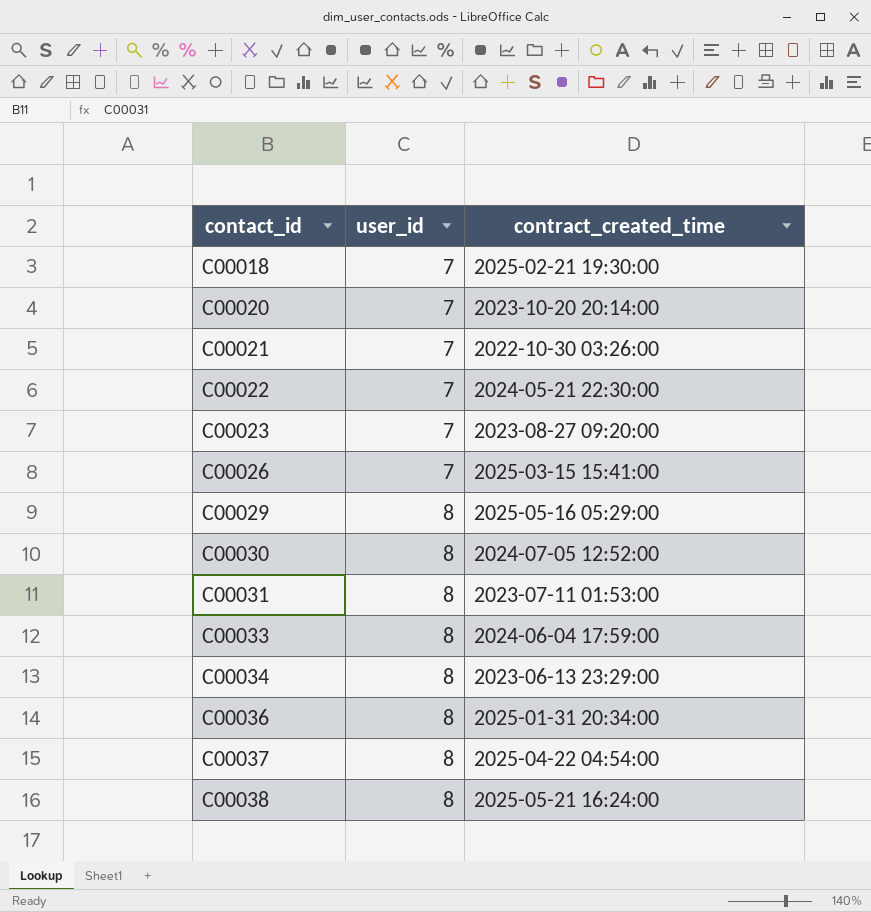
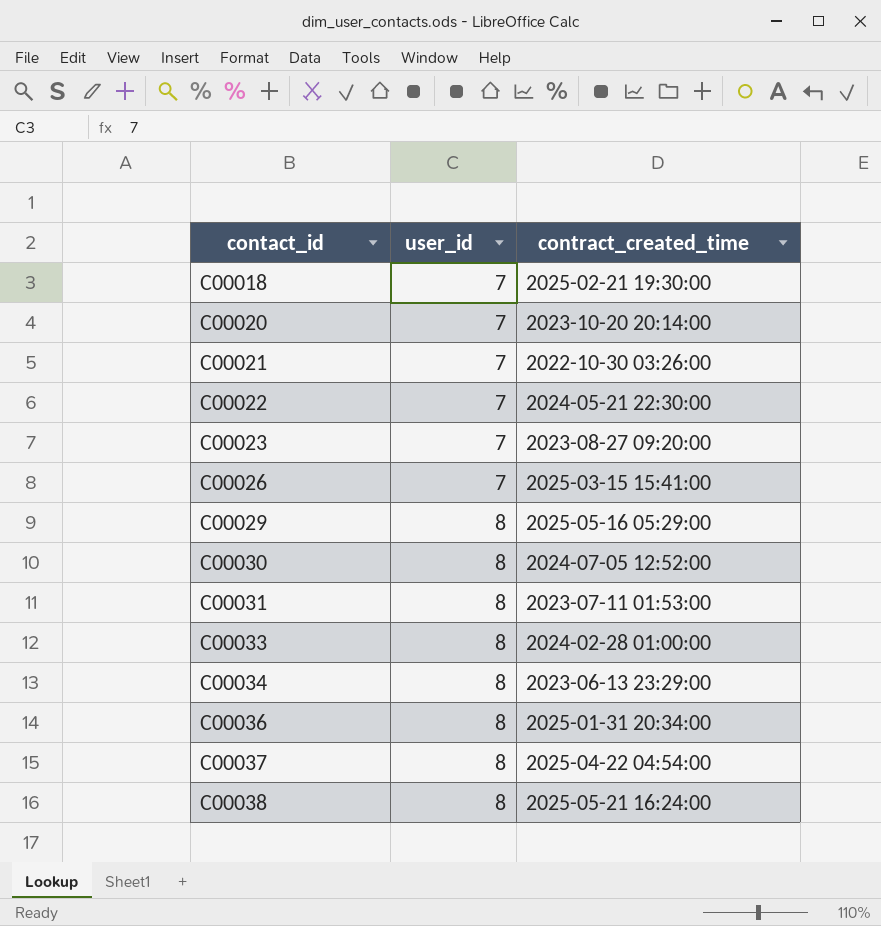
C00033 | contract_created_time: 2024-06-04 17:59:00 -> 2024-02-28 01:00:00

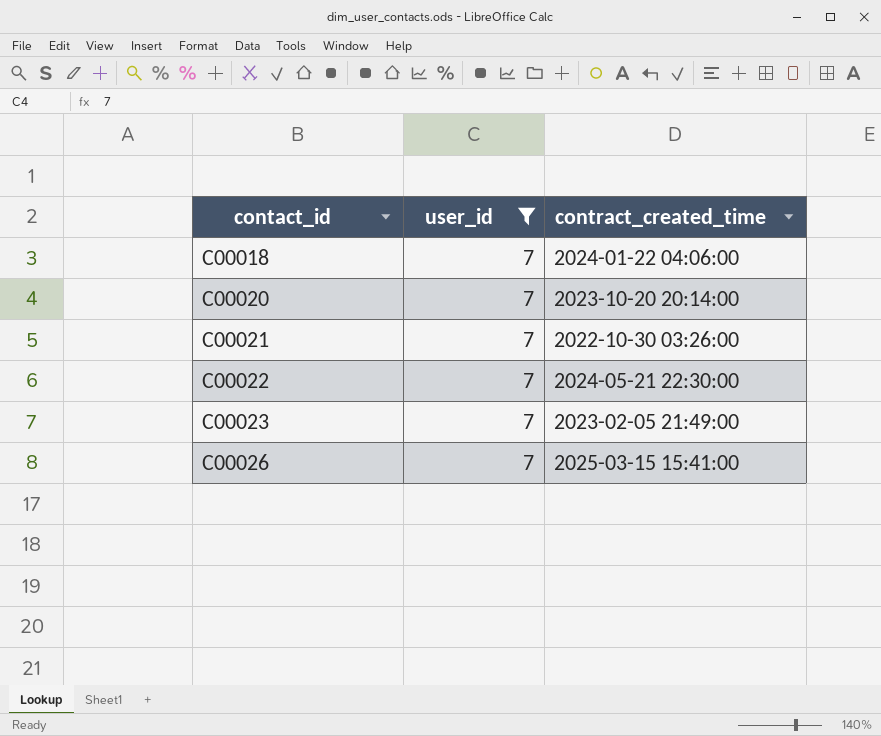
filter: none -> user_id = 7
C00018 | contract_created_time: 2025-02-21 19:30:00 -> 2024-01-22 04:06:00
C00023 | contract_created_time: 2023-08-27 09:20:00 -> 2023-02-05 21:49:00

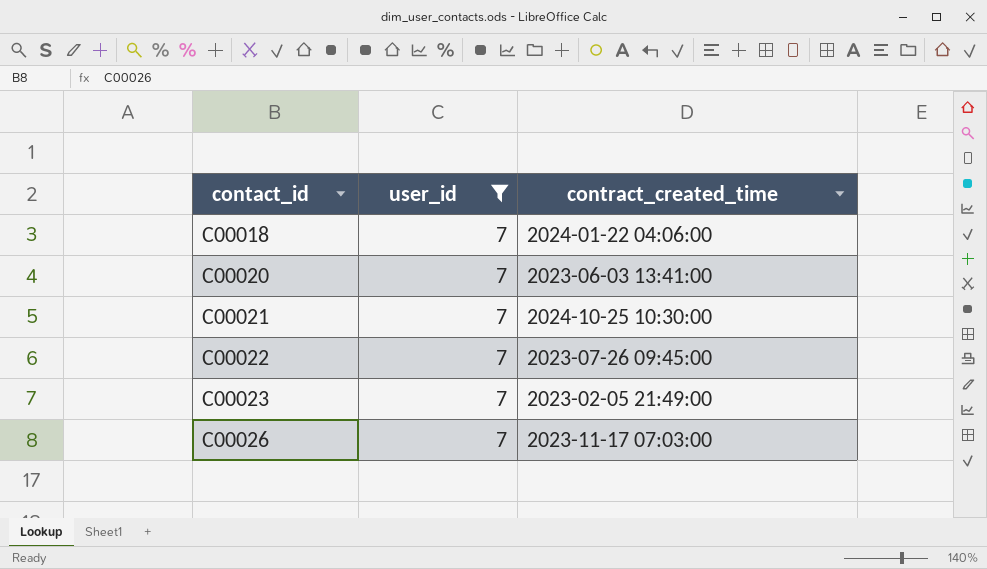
C00020 | contract_created_time: 2023-10-20 20:14:00 -> 2023-06-03 13:41:00
C00021 | contract_created_time: 2022-10-30 03:26:00 -> 2024-10-25 10:30:00
C00022 | contract_created_time: 2024-05-21 22:30:00 -> 2023-07-26 09:45:00
C00026 | contract_created_time: 2025-03-15 15:41:00 -> 2023-11-17 07:03:00

